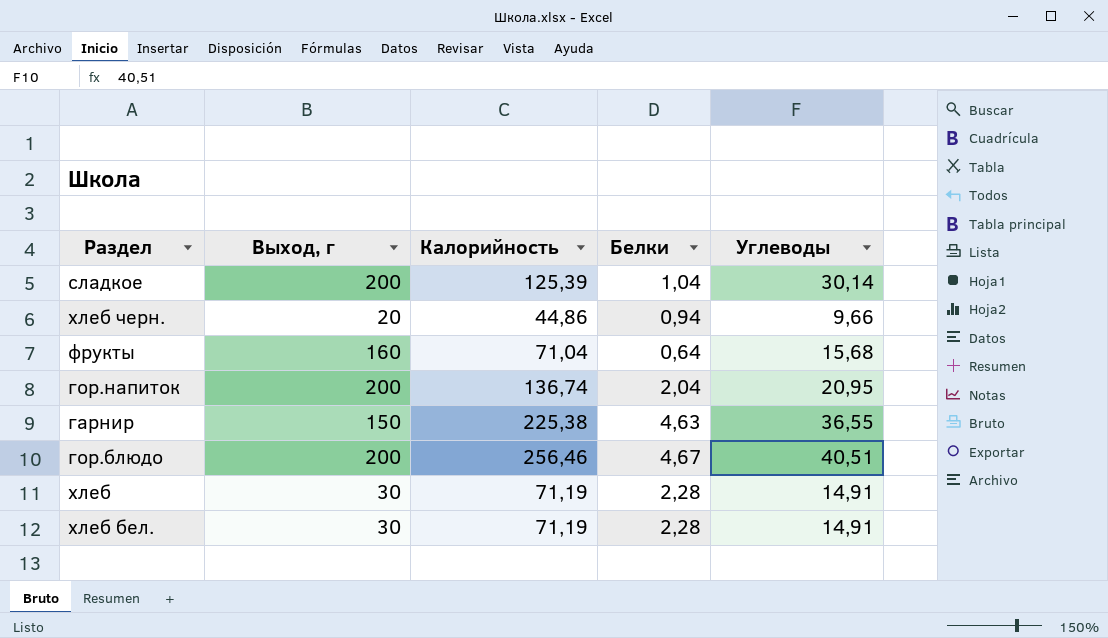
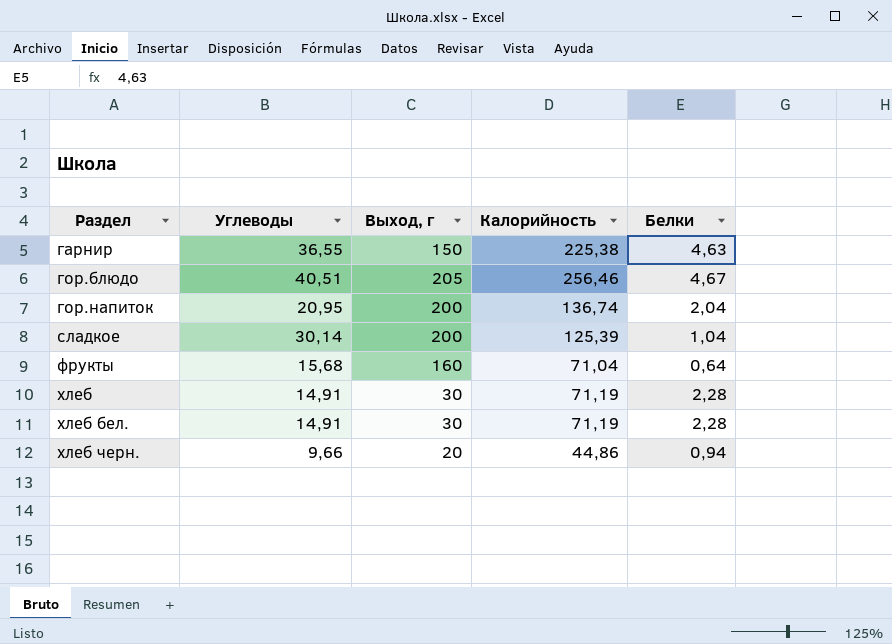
row order: none -> Раздел ascending
column Углеводы | position: 5 -> 2
гор.блюдо | Выход, г: 200 -> 205

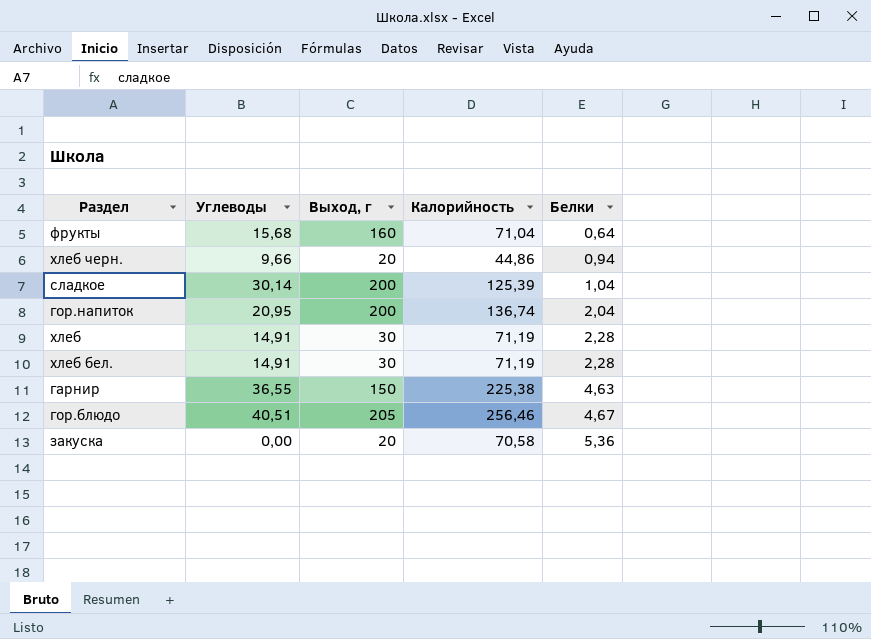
row order: Раздел ascending -> Белки ascending
row закуска: none -> 0,00 | 20 | 70,58 | 5,36

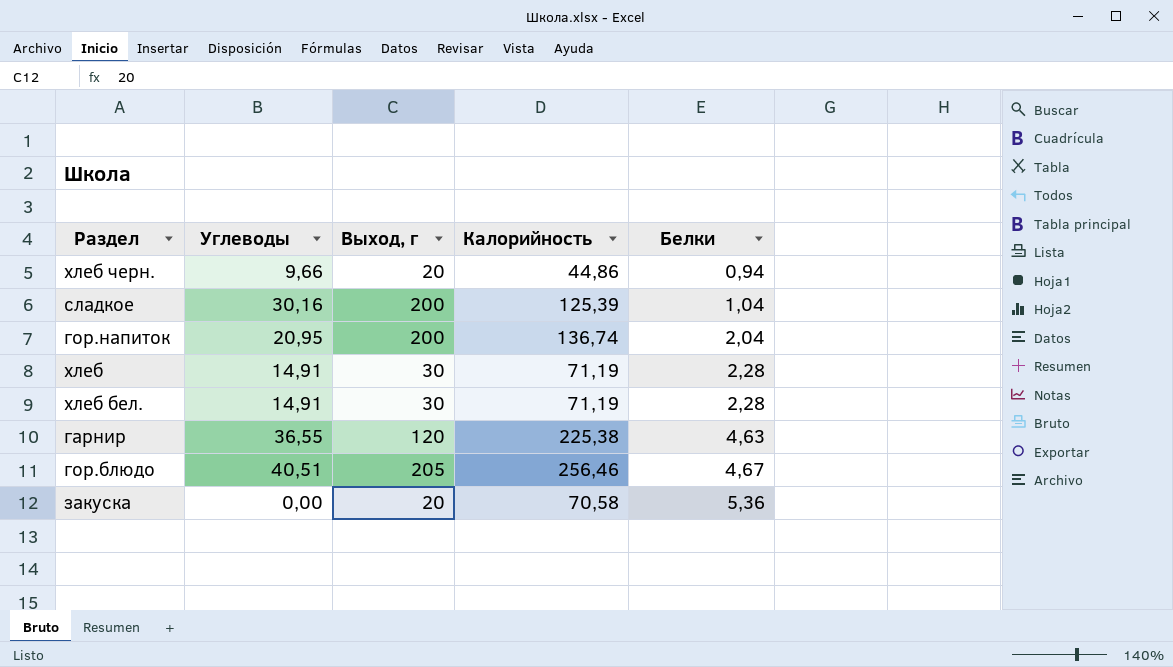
row фрукты: 15,68 | 160 | 71,04 | 0,64 -> none
сладкое | Углеводы: 30,14 -> 30,16
гарнир | Выход, г: 150 -> 120

